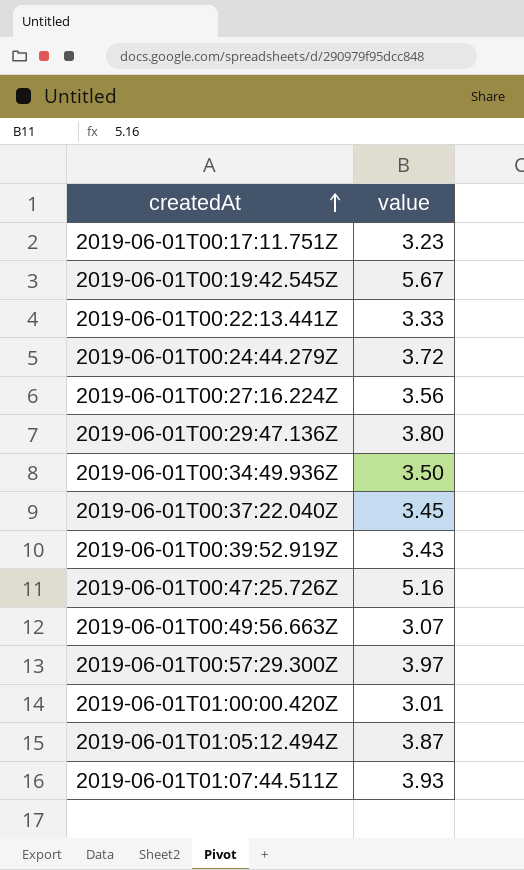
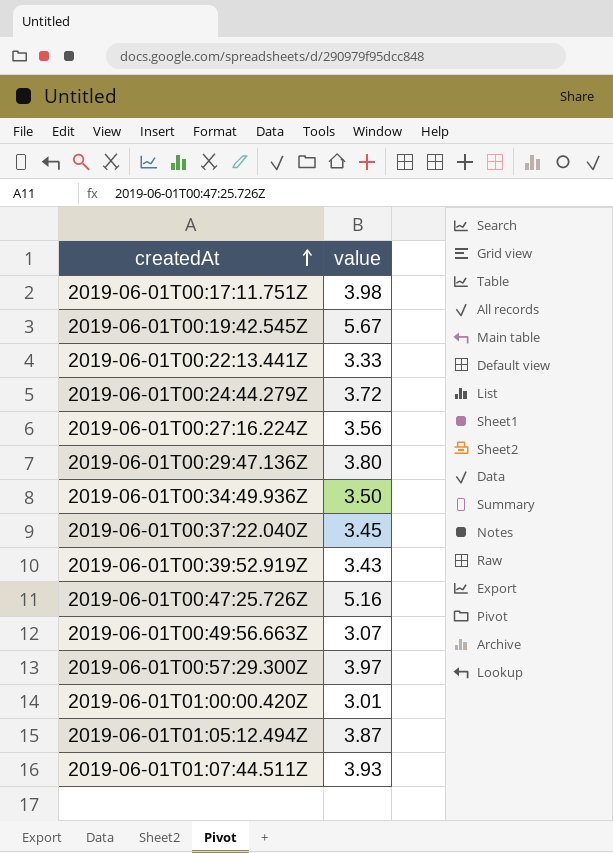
2019-06-01T00:17:11.751Z | value: 3.23 -> 3.98

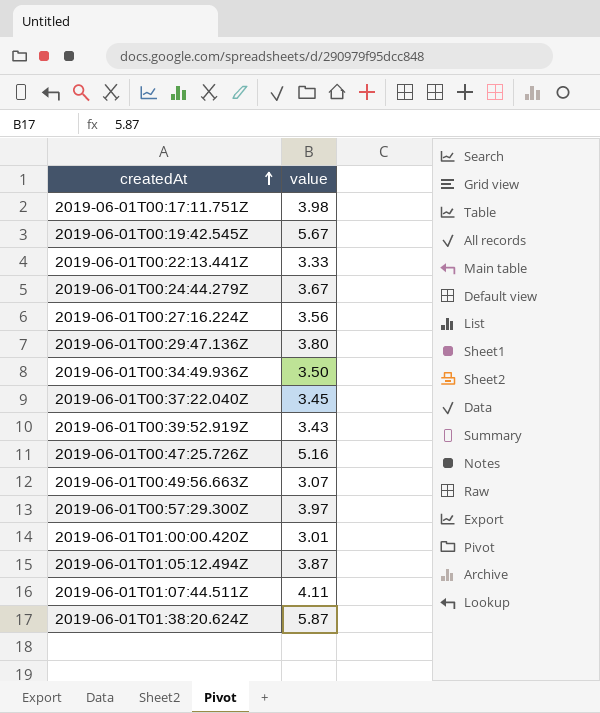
2019-06-01T00:24:44.279Z | value: 3.72 -> 3.67
2019-06-01T01:07:44.511Z | value: 3.93 -> 4.11
row 2019-06-01T01:38:20.624Z: none -> 5.87

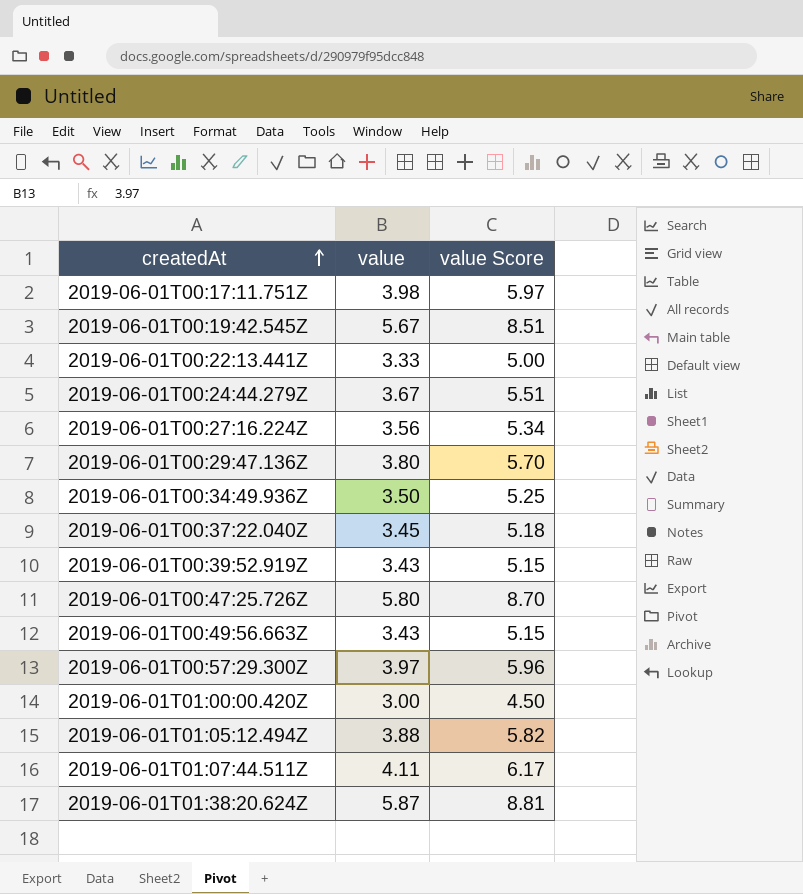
column value Score | formula: none -> [value] * 1.5
2019-06-01T00:47:25.726Z | value: 5.16 -> 5.80
2019-06-01T00:49:56.663Z | value: 3.07 -> 3.43
2019-06-01T01:00:00.420Z | value: 3.01 -> 3.00
2019-06-01T01:05:12.494Z | value: 3.87 -> 3.88

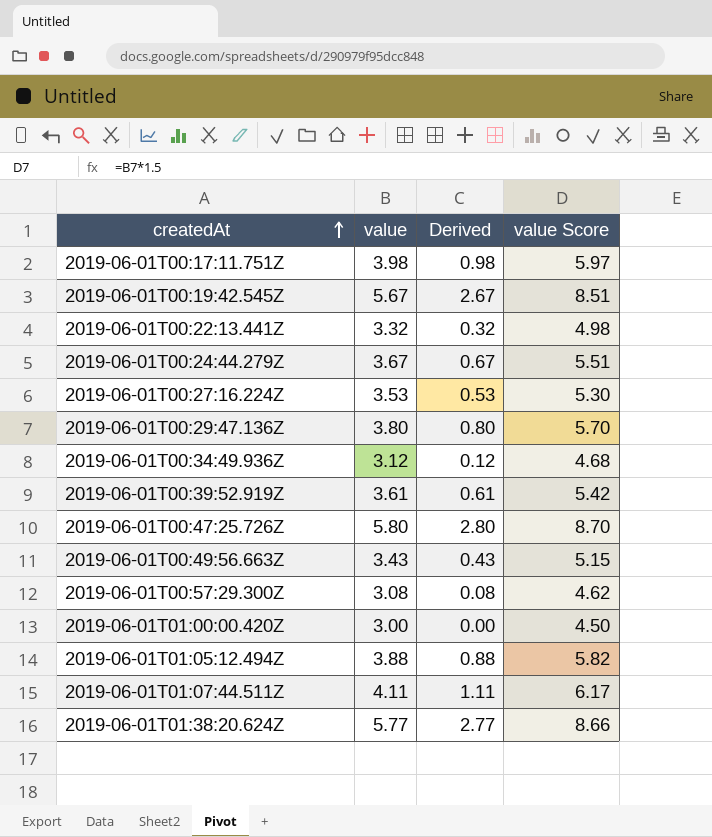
column Derived | formula: none -> [value] - 3
row 2019-06-01T00:37:22.040Z: 3.45 | 5.18 -> none
2019-06-01T00:22:13.441Z | value: 3.33 -> 3.32
2019-06-01T00:22:13.441Z | value Score: 5.00 -> 4.98
2019-06-01T00:27:16.224Z | value: 3.56 -> 3.53
2019-06-01T00:27:16.224Z | value Score: 5.34 -> 5.30
2019-06-01T00:34:49.936Z | value: 3.50 -> 3.12
2019-06-01T00:34:49.936Z | value Score: 5.25 -> 4.68
2019-06-01T00:39:52.919Z | value: 3.43 -> 3.61
2019-06-01T00:39:52.919Z | value Score: 5.15 -> 5.42
2019-06-01T00:57:29.300Z | value: 3.97 -> 3.08
2019-06-01T00:57:29.300Z | value Score: 5.96 -> 4.62
2019-06-01T01:38:20.624Z | value: 5.87 -> 5.77
2019-06-01T01:38:20.624Z | value Score: 8.81 -> 8.66

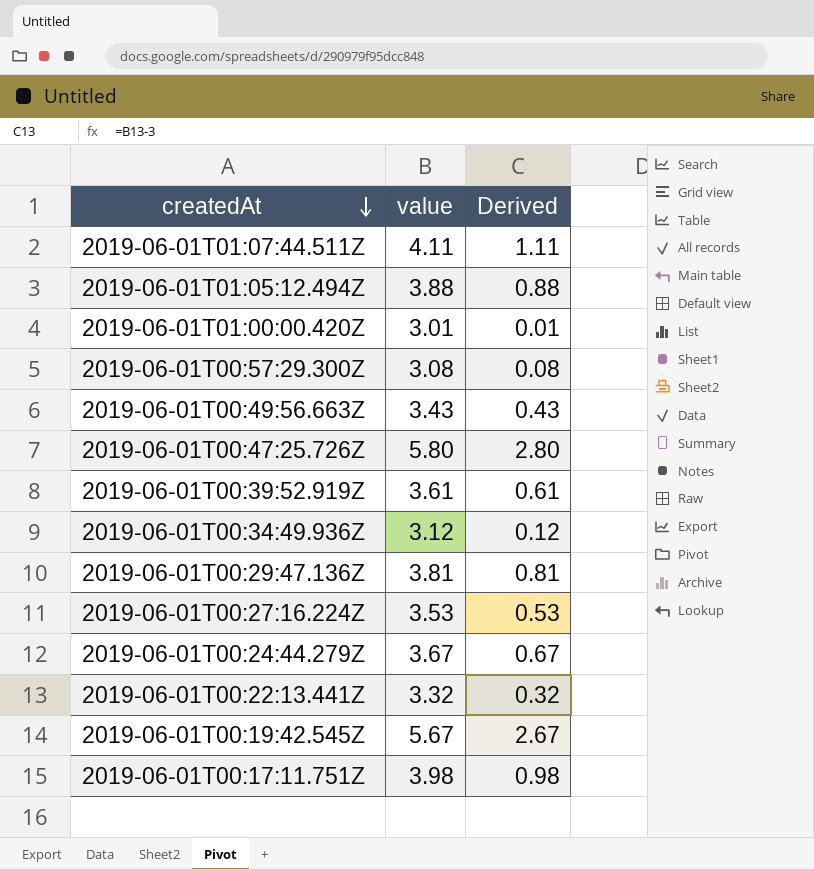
row order: createdAt ascending -> createdAt descending
column value Score | formula: [value] * 1.5 -> none
row 2019-06-01T01:38:20.624Z: 5.77 | 2.77 | 8.66 -> none
2019-06-01T01:00:00.420Z | value: 3.00 -> 3.01
2019-06-01T01:00:00.420Z | Derived: 0.00 -> 0.01
2019-06-01T00:29:47.136Z | value: 3.80 -> 3.81
2019-06-01T00:29:47.136Z | Derived: 0.80 -> 0.81

